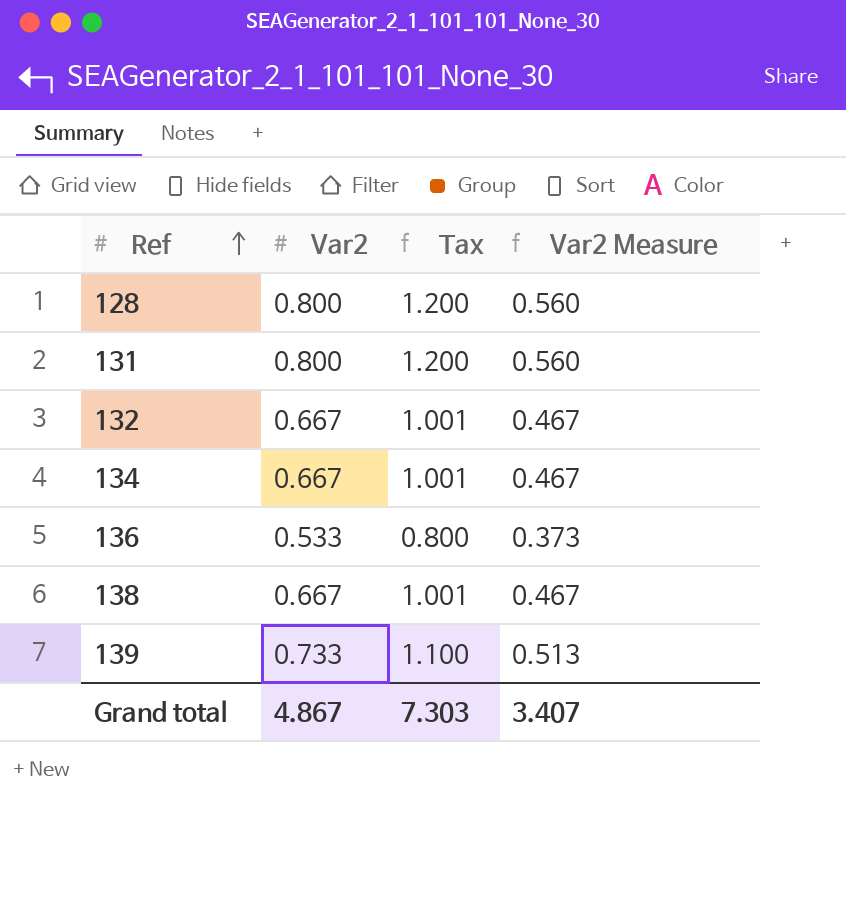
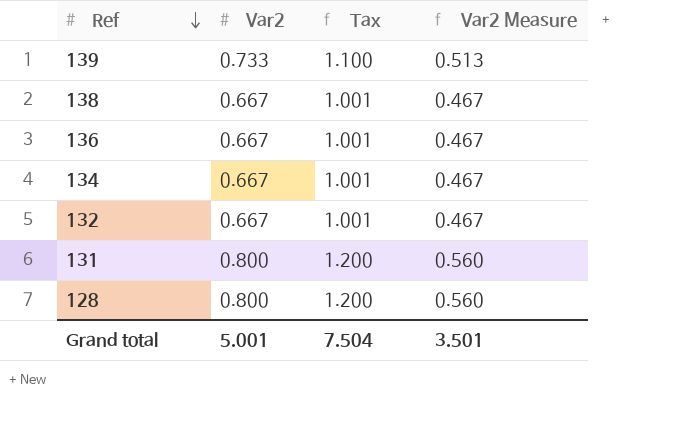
row order: Ref ascending -> Ref descending
136 | Var2: 0.533 -> 0.667
136 | Tax: 0.800 -> 1.001
136 | Var2 Measure: 0.373 -> 0.467
Grand total | Var2: 4.867 -> 5.001
Grand total | Tax: 7.303 -> 7.504
Grand total | Var2 Measure: 3.407 -> 3.501

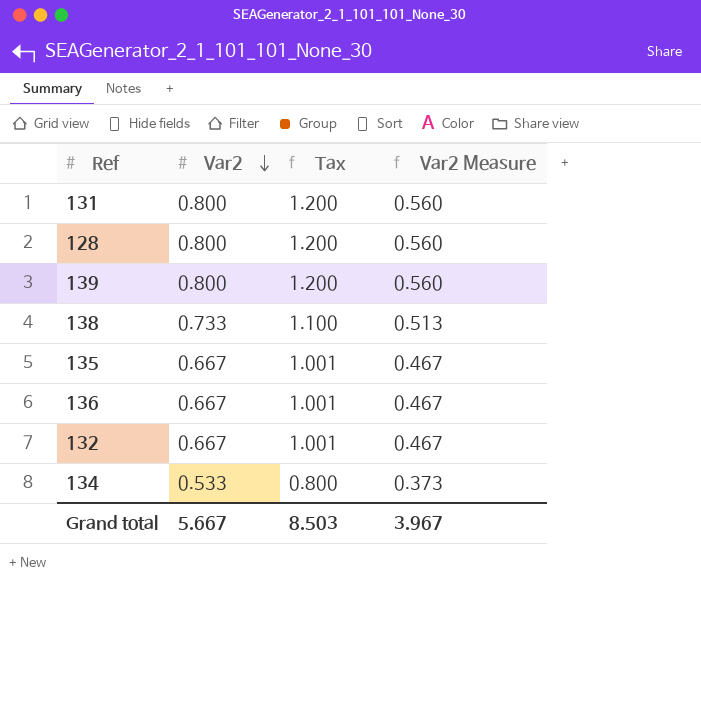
row order: Ref descending -> Var2 descending
139 | Var2: 0.733 -> 0.800
139 | Tax: 1.100 -> 1.200
139 | Var2 Measure: 0.513 -> 0.560
138 | Var2: 0.667 -> 0.733
138 | Tax: 1.001 -> 1.100
138 | Var2 Measure: 0.467 -> 0.513
row 135: none -> 0.667 | 1.001 | 0.467
134 | Var2: 0.667 -> 0.533
134 | Tax: 1.001 -> 0.800
134 | Var2 Measure: 0.467 -> 0.373
Grand total | Var2: 5.001 -> 5.667
Grand total | Tax: 7.504 -> 8.503
Grand total | Var2 Measure: 3.501 -> 3.967

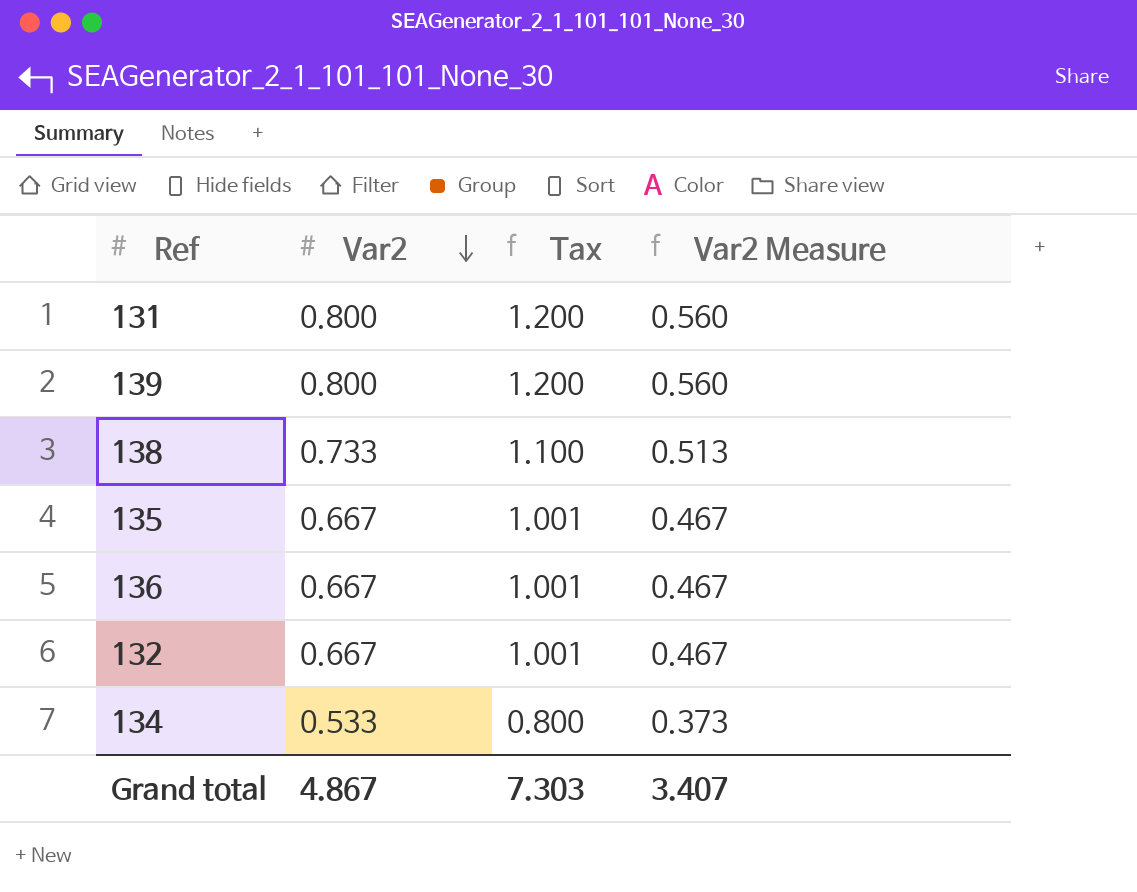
row 128: 0.800 | 1.200 | 0.560 -> none
Grand total | Var2: 5.667 -> 4.867
Grand total | Tax: 8.503 -> 7.303
Grand total | Var2 Measure: 3.967 -> 3.407

